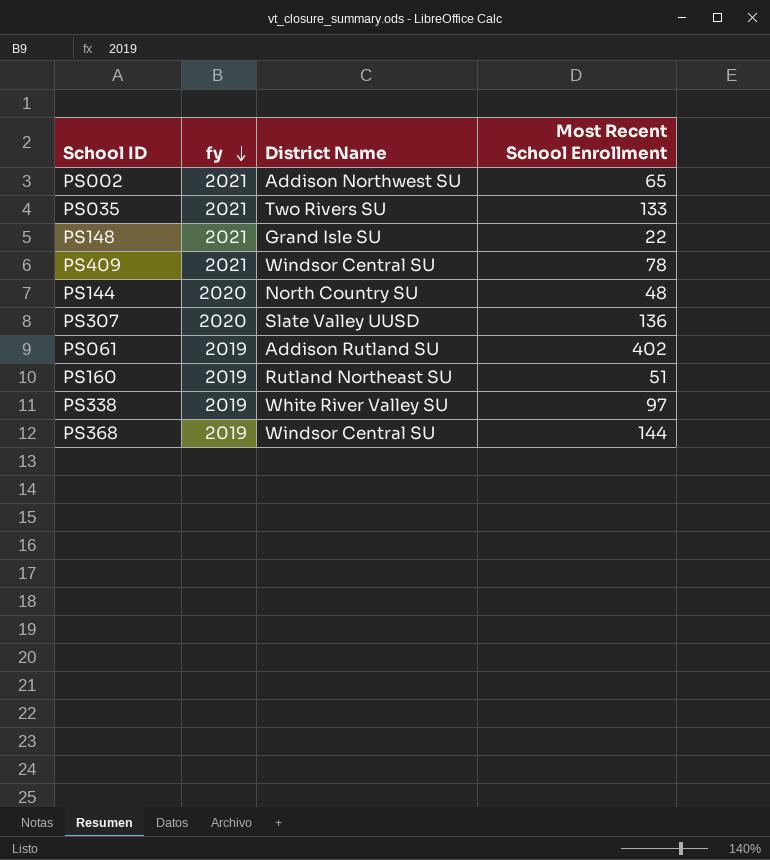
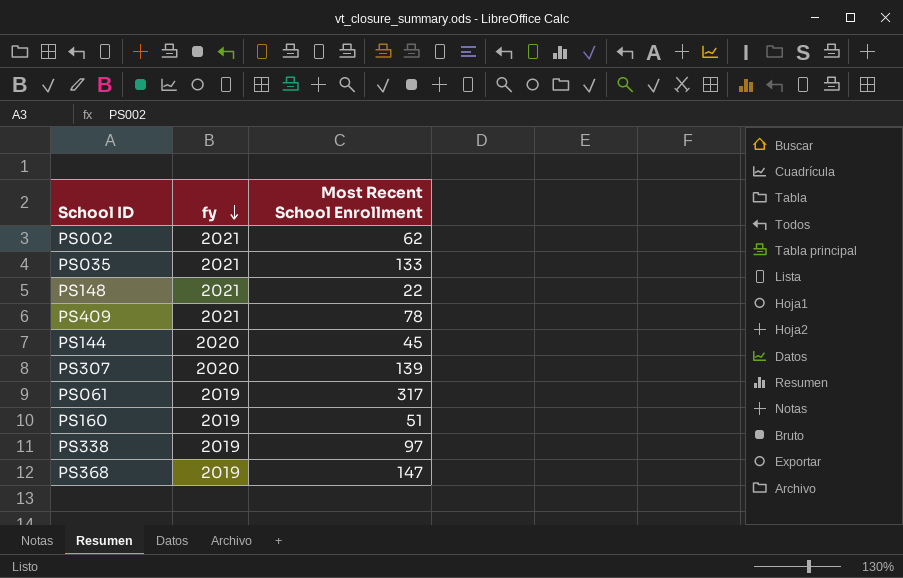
column District Name | position: 3 -> none
PS002 | Most Recent School Enrollment: 65 -> 62
PS144 | Most Recent School Enrollment: 48 -> 45
PS307 | Most Recent School Enrollment: 136 -> 139
PS061 | Most Recent School Enrollment: 402 -> 317
PS368 | Most Recent School Enrollment: 144 -> 147

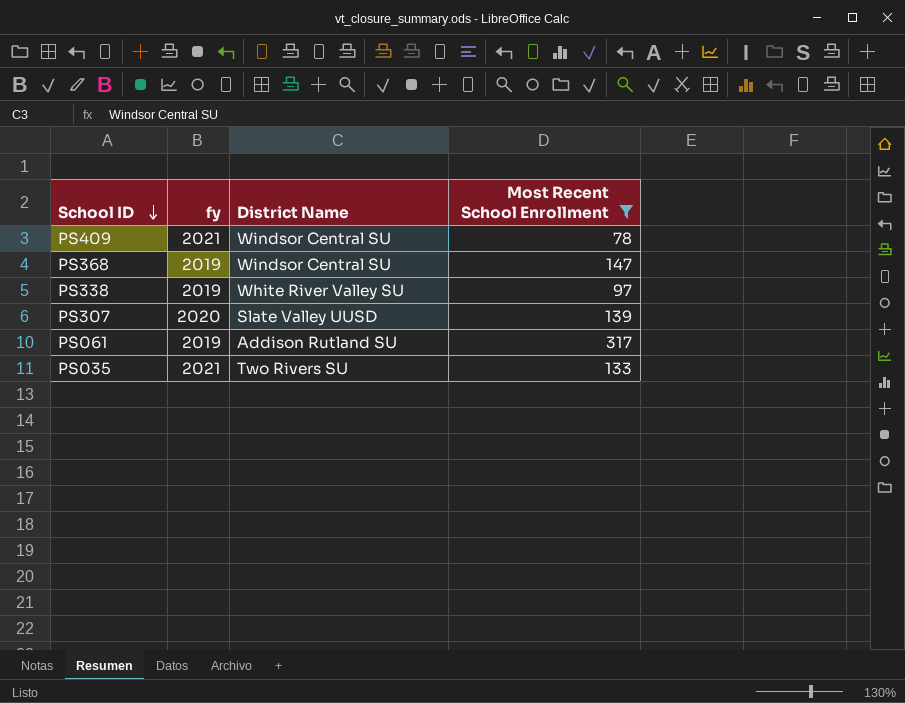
filter: none -> Most Recent School Enrollment >= 78
row order: fy descending -> School ID descending
column District Name | position: none -> 3

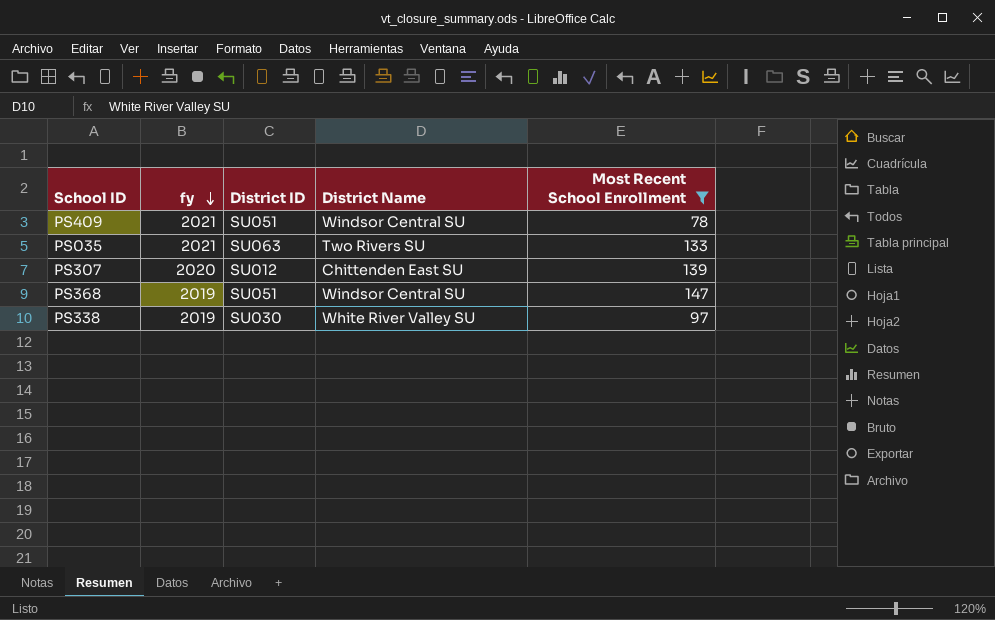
row order: School ID descending -> fy descending
column District ID | position: none -> 3
row PS061: 2019 | Addison Rutland SU | 317 -> none
PS307 | District Name: Slate Valley UUSD -> Chittenden East SU

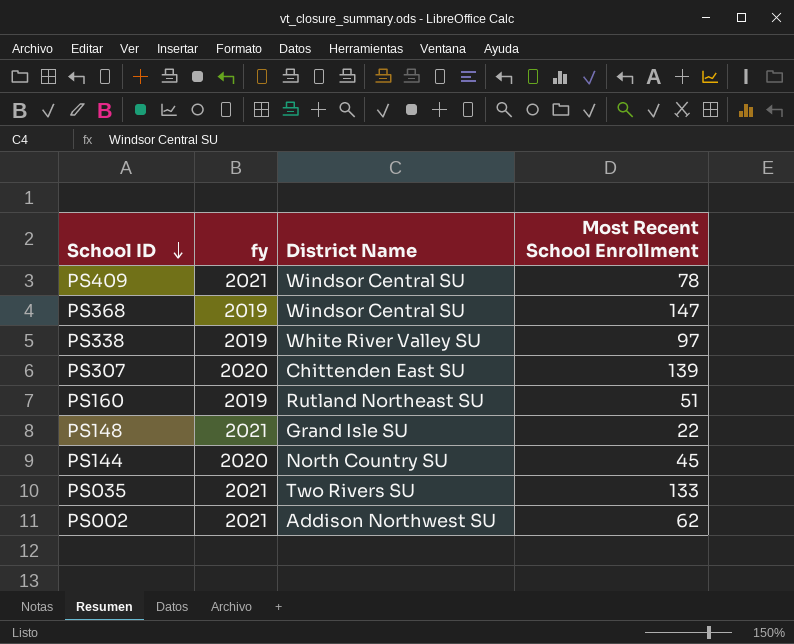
filter: Most Recent School Enrollment >= 78 -> none
row order: fy descending -> School ID descending
column District ID | position: 3 -> none

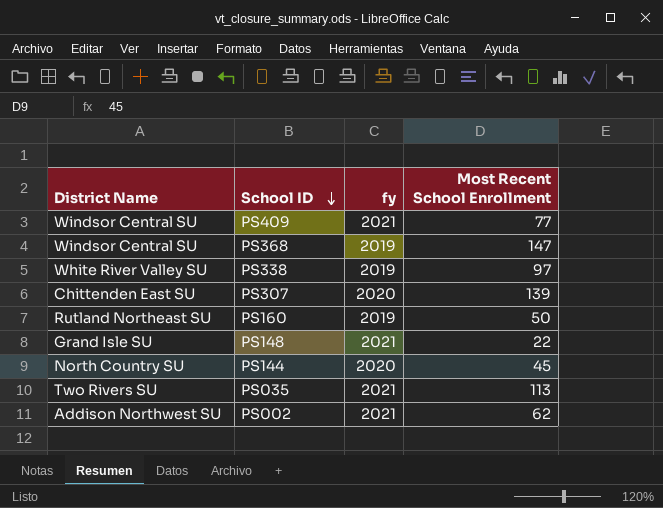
column District Name | position: 3 -> 1
PS409 | Most Recent School Enrollment: 78 -> 77
PS160 | Most Recent School Enrollment: 51 -> 50
PS035 | Most Recent School Enrollment: 133 -> 113

